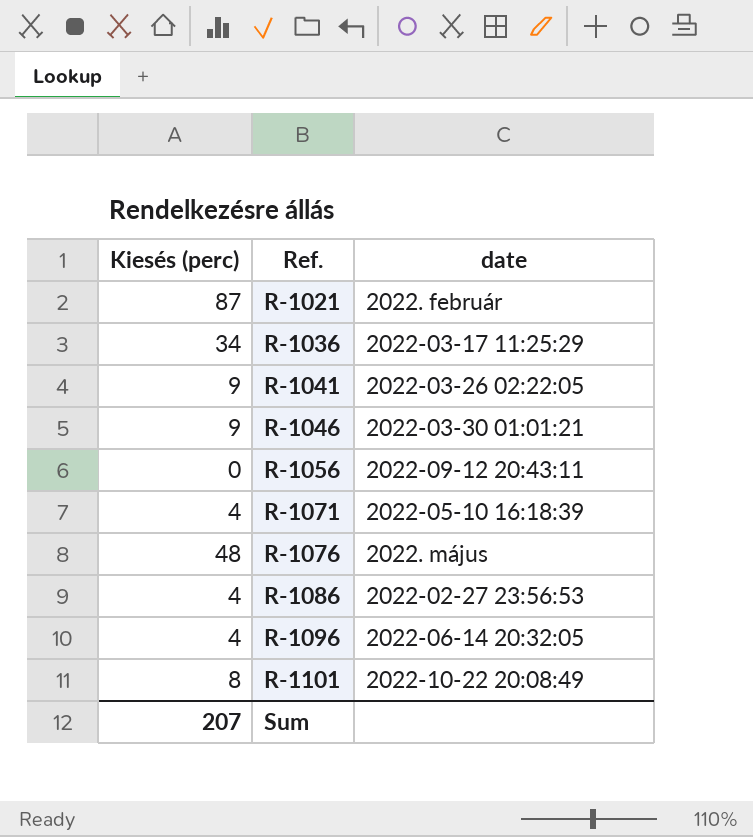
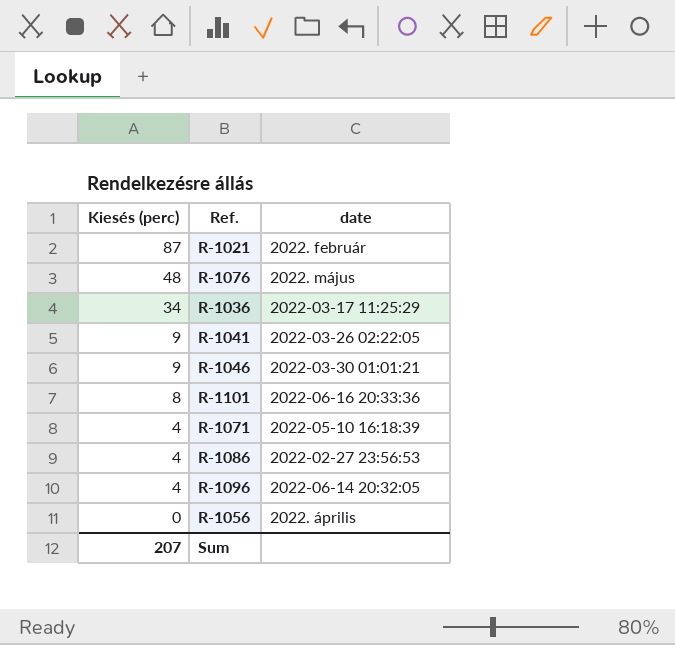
row order: Ref. ascending -> Kiesés (perc) descending
R-1101 | date: 2022-10-22 20:08:49 -> 2022-06-16 20:33:36
R-1056 | date: 2022-09-12 20:43:11 -> 2022. április

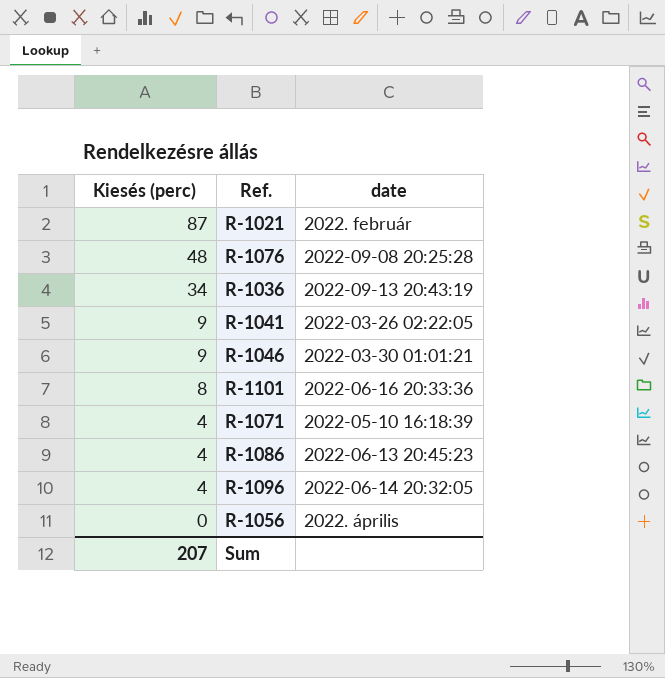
R-1076 | date: 2022. május -> 2022-09-08 20:25:28
R-1036 | date: 2022-03-17 11:25:29 -> 2022-09-13 20:43:19
R-1086 | date: 2022-02-27 23:56:53 -> 2022-06-13 20:45:23

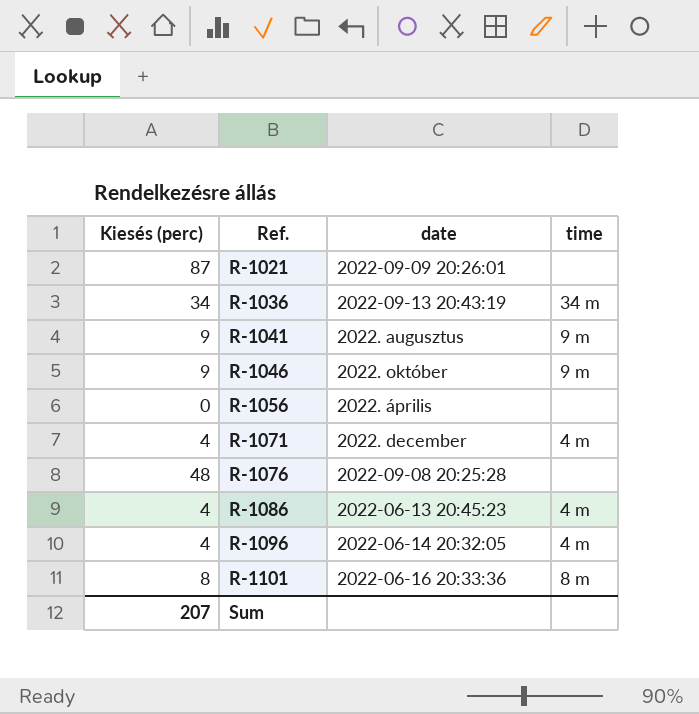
row order: Kiesés (perc) descending -> Ref. ascending
column time | position: none -> 4
R-1021 | date: 2022. február -> 2022-09-09 20:26:01
R-1041 | date: 2022-03-26 02:22:05 -> 2022. augusztus
R-1046 | date: 2022-03-30 01:01:21 -> 2022. október
R-1071 | date: 2022-05-10 16:18:39 -> 2022. december

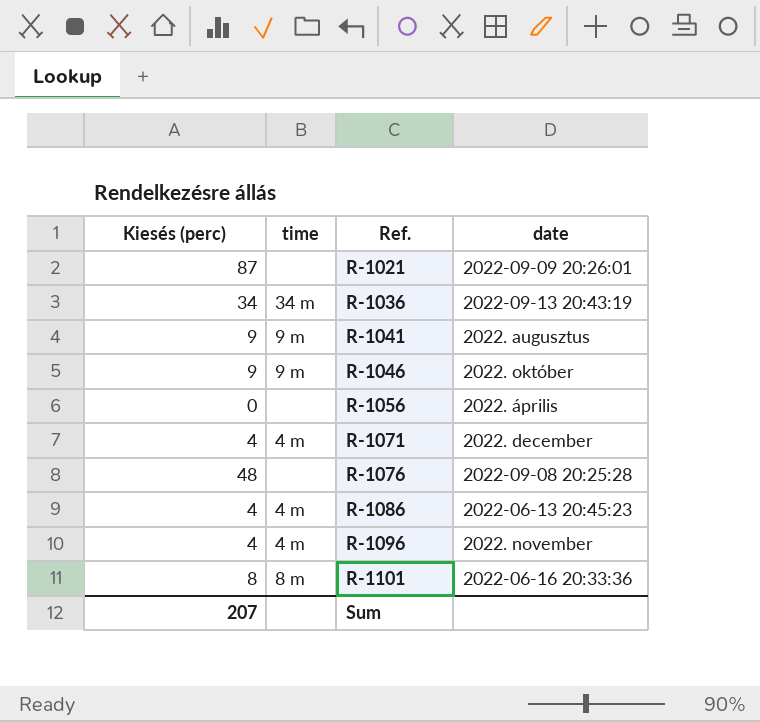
column time | position: 4 -> 2
R-1096 | date: 2022-06-14 20:32:05 -> 2022. november

